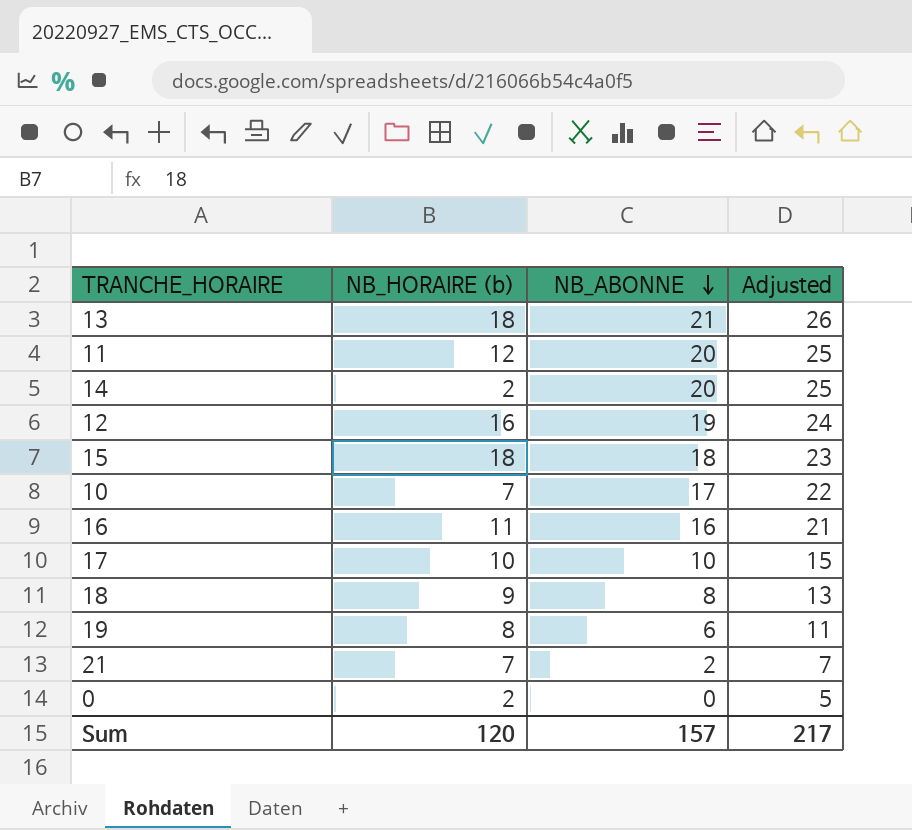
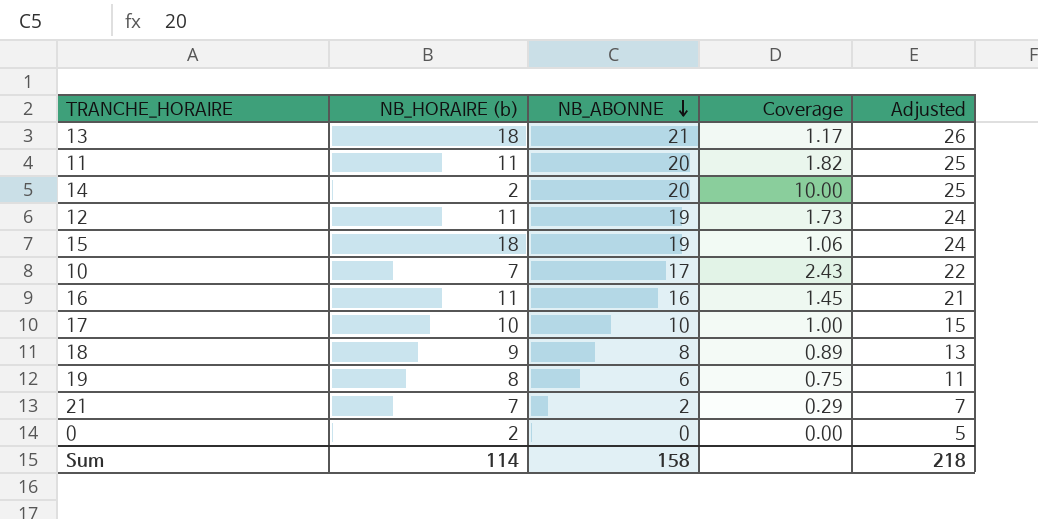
column Coverage | formula: none -> [NB_ABONNE] / [NB_HORAIRE (b)]
11 | NB_HORAIRE (b): 12 -> 11
12 | NB_HORAIRE (b): 16 -> 11
15 | NB_ABONNE: 18 -> 19
15 | Adjusted: 23 -> 24
Sum | NB_HORAIRE (b): 120 -> 114
Sum | NB_ABONNE: 157 -> 158
Sum | Adjusted: 217 -> 218

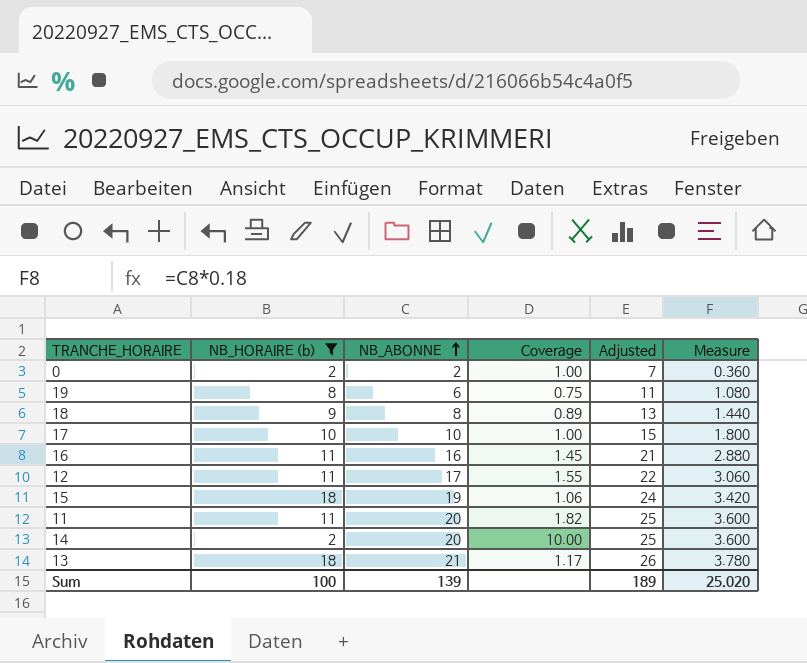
filter: none -> NB_HORAIRE (b) != 7
row order: NB_ABONNE descending -> NB_ABONNE ascending
column Measure | formula: none -> [NB_ABONNE] * 0.18
0 | NB_ABONNE: 0 -> 2
0 | Coverage: 0.00 -> 1.00
0 | Adjusted: 5 -> 7
12 | NB_ABONNE: 19 -> 17
12 | Coverage: 1.73 -> 1.55
12 | Adjusted: 24 -> 22
Sum | NB_HORAIRE (b): 114 -> 100
Sum | NB_ABONNE: 158 -> 139
Sum | Adjusted: 218 -> 189

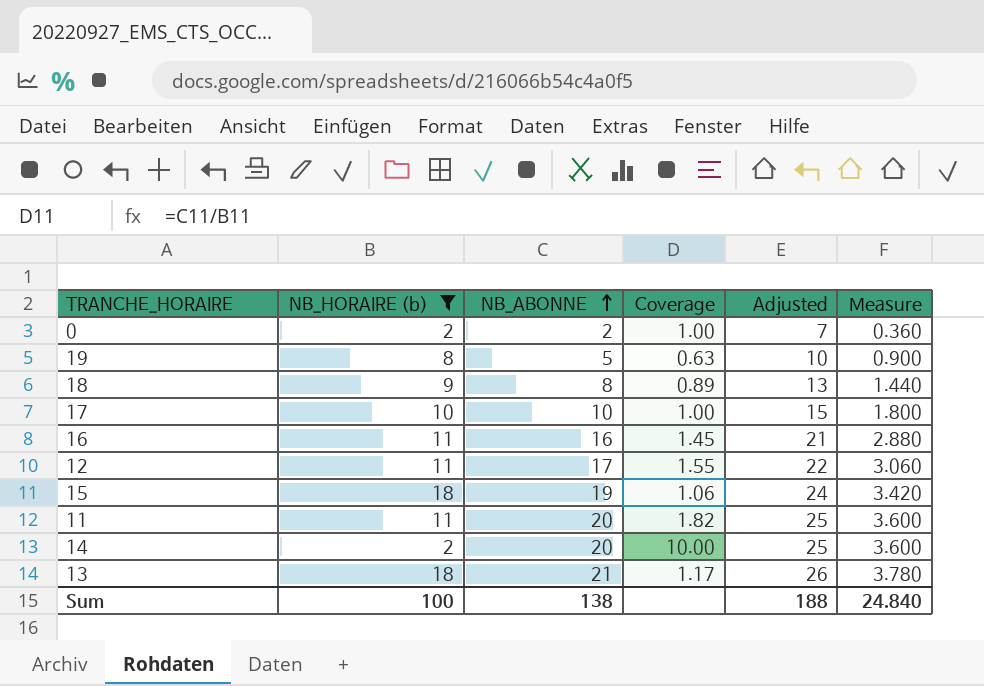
19 | NB_ABONNE: 6 -> 5
19 | Coverage: 0.75 -> 0.63
19 | Adjusted: 11 -> 10
19 | Measure: 1.080 -> 0.900
Sum | NB_ABONNE: 139 -> 138
Sum | Adjusted: 189 -> 188
Sum | Measure: 25.020 -> 24.840

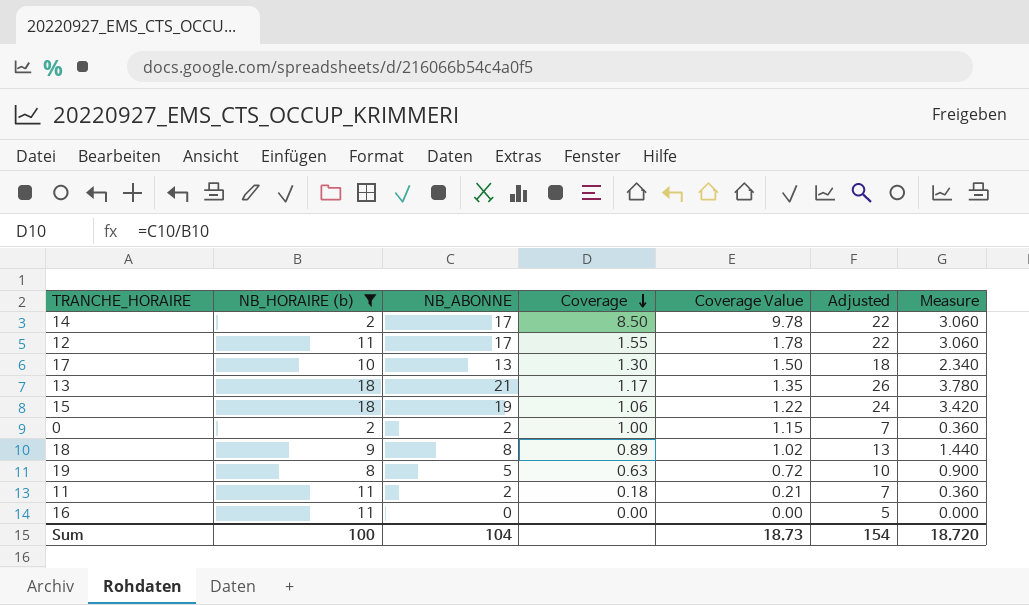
row order: NB_ABONNE ascending -> Coverage descending
column Coverage Value | formula: none -> [Coverage] * 1.15
14 | NB_ABONNE: 20 -> 17
14 | Coverage: 10.00 -> 8.50
14 | Adjusted: 25 -> 22
14 | Measure: 3.600 -> 3.060
17 | NB_ABONNE: 10 -> 13
17 | Coverage: 1.00 -> 1.30
17 | Adjusted: 15 -> 18
17 | Measure: 1.800 -> 2.340
11 | NB_ABONNE: 20 -> 2
11 | Coverage: 1.82 -> 0.18
11 | Adjusted: 25 -> 7
11 | Measure: 3.600 -> 0.360
16 | NB_ABONNE: 16 -> 0
16 | Coverage: 1.45 -> 0.00
16 | Adjusted: 21 -> 5
16 | Measure: 2.880 -> 0.000
Sum | NB_ABONNE: 138 -> 104
Sum | Adjusted: 188 -> 154
Sum | Measure: 24.840 -> 18.720

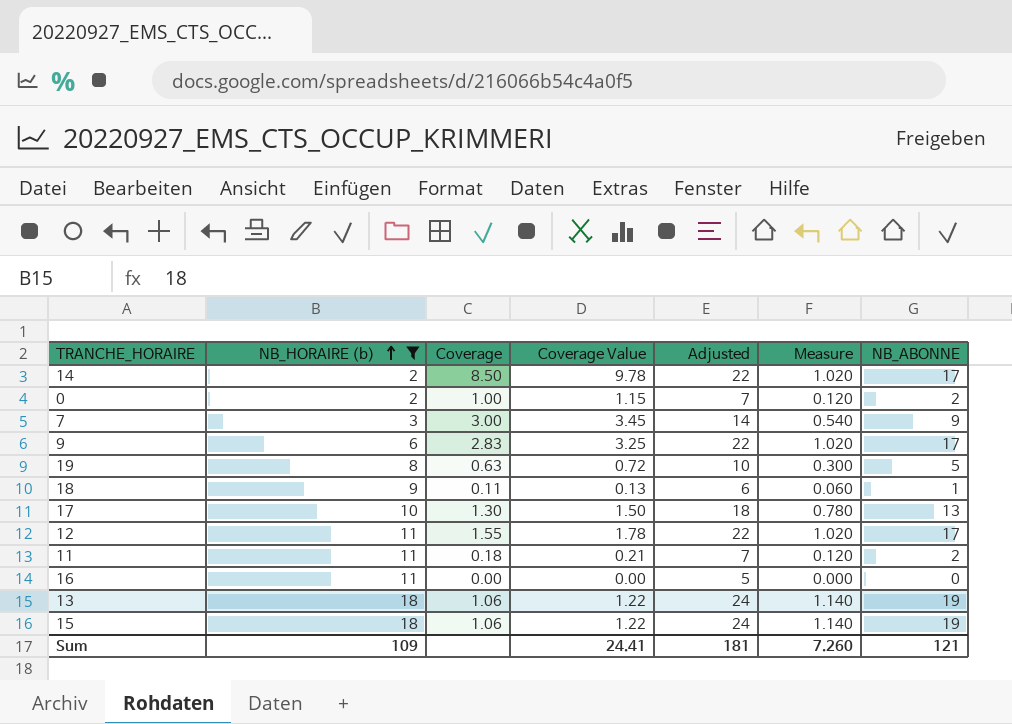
row order: Coverage descending -> NB_HORAIRE (b) ascending
column Measure | formula: [NB_ABONNE] * 0.18 -> [NB_ABONNE] * 0.06
column NB_ABONNE | position: 3 -> 7
row 7: none -> 3 | 3.00 | 3.45 | 14 | 0.540 | 9
row 9: none -> 6 | 2.83 | 3.25 | 22 | 1.020 | 17
18 | Coverage: 0.89 -> 0.11
18 | Coverage Value: 1.02 -> 0.13
18 | Adjusted: 13 -> 6
18 | NB_ABONNE: 8 -> 1
13 | Coverage: 1.17 -> 1.06
13 | Coverage Value: 1.35 -> 1.22
13 | Adjusted: 26 -> 24
13 | NB_ABONNE: 21 -> 19
Sum | NB_HORAIRE (b): 100 -> 109
Sum | Coverage Value: 18.73 -> 24.41
Sum | Adjusted: 154 -> 181
Sum | Measure: 18.720 -> 7.260
Sum | NB_ABONNE: 104 -> 121

